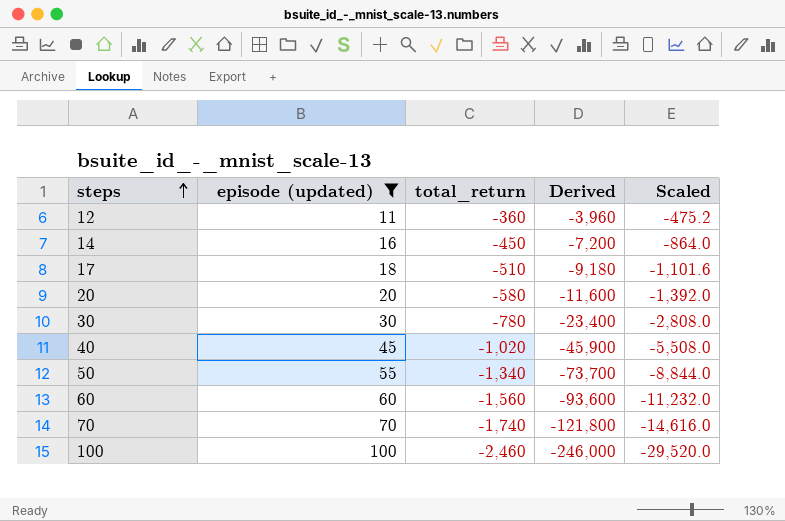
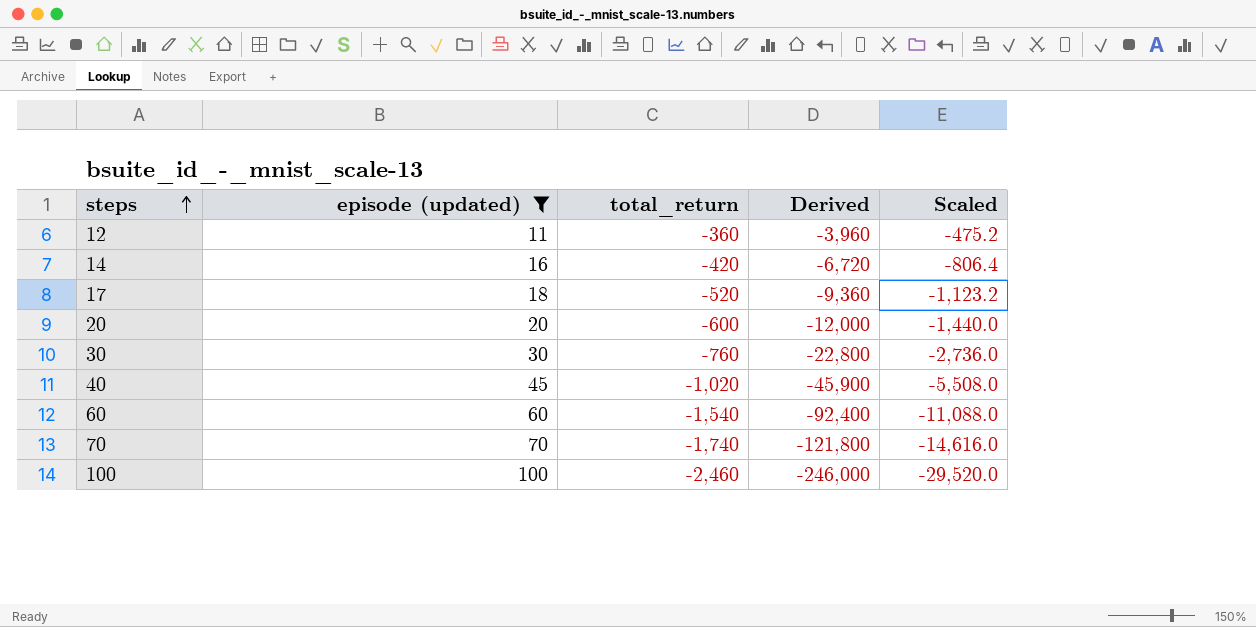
row 50: 55 | -1,340 | -73,700 | -8,844.0 -> none
14 | total_return: -450 -> -420
14 | Derived: -7,200 -> -6,720
14 | Scaled: -864.0 -> -806.4
17 | total_return: -510 -> -520
17 | Derived: -9,180 -> -9,360
17 | Scaled: -1,101.6 -> -1,123.2
20 | total_return: -580 -> -600
20 | Derived: -11,600 -> -12,000
20 | Scaled: -1,392.0 -> -1,440.0
30 | total_return: -780 -> -760
30 | Derived: -23,400 -> -22,800
30 | Scaled: -2,808.0 -> -2,736.0
60 | total_return: -1,560 -> -1,540
60 | Derived: -93,600 -> -92,400
60 | Scaled: -11,232.0 -> -11,088.0

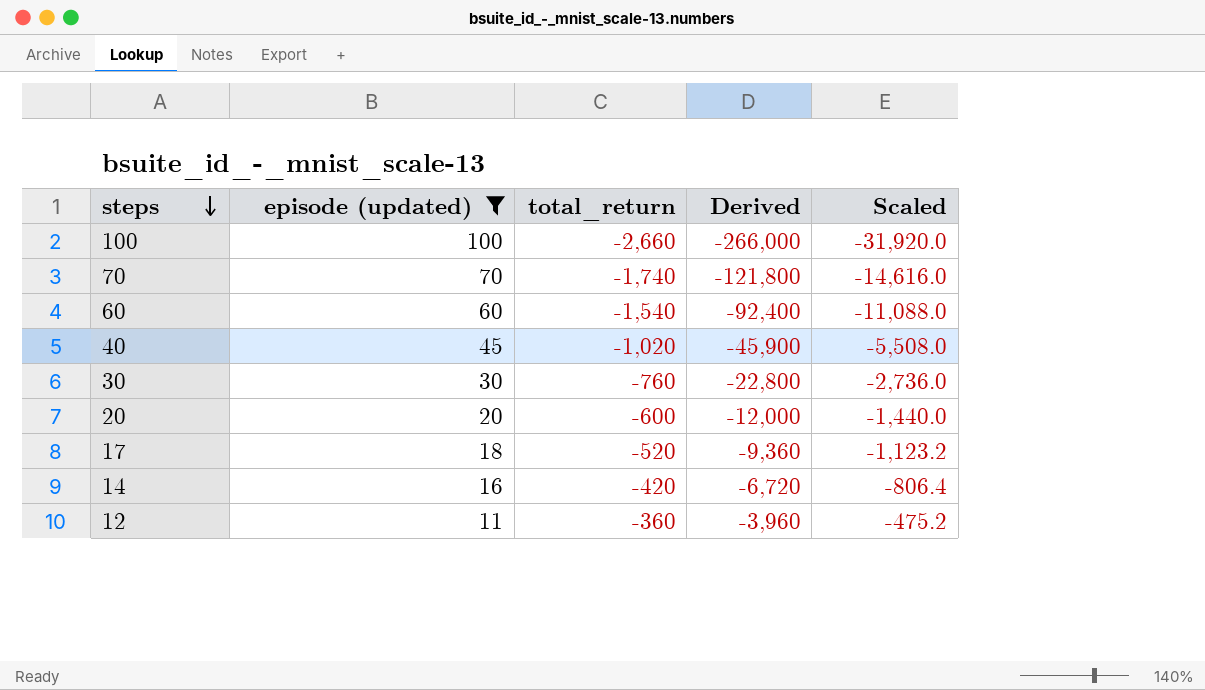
row order: steps ascending -> steps descending
100 | total_return: -2,460 -> -2,660
100 | Derived: -246,000 -> -266,000
100 | Scaled: -29,520.0 -> -31,920.0

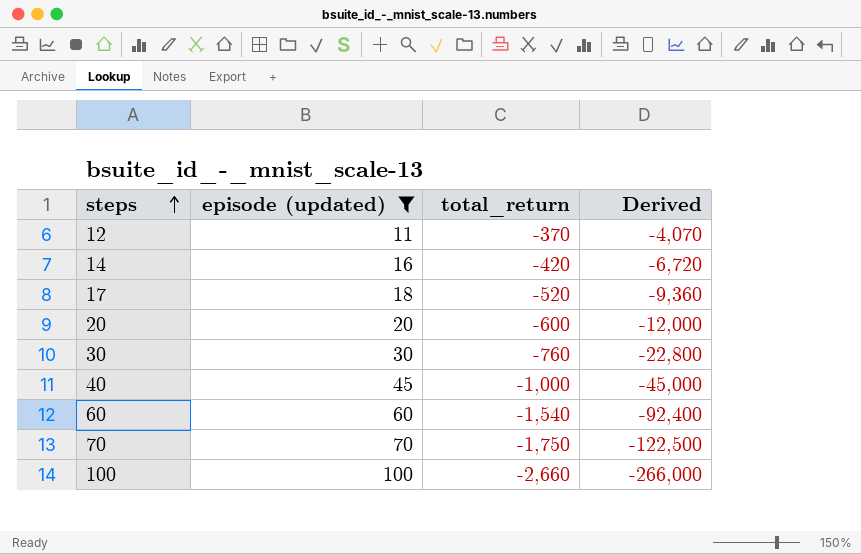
row order: steps descending -> steps ascending
column Scaled | formula: [Derived] * 0.12 -> none
12 | total_return: -360 -> -370
12 | Derived: -3,960 -> -4,070
40 | total_return: -1,020 -> -1,000
40 | Derived: -45,900 -> -45,000
70 | total_return: -1,740 -> -1,750
70 | Derived: -121,800 -> -122,500

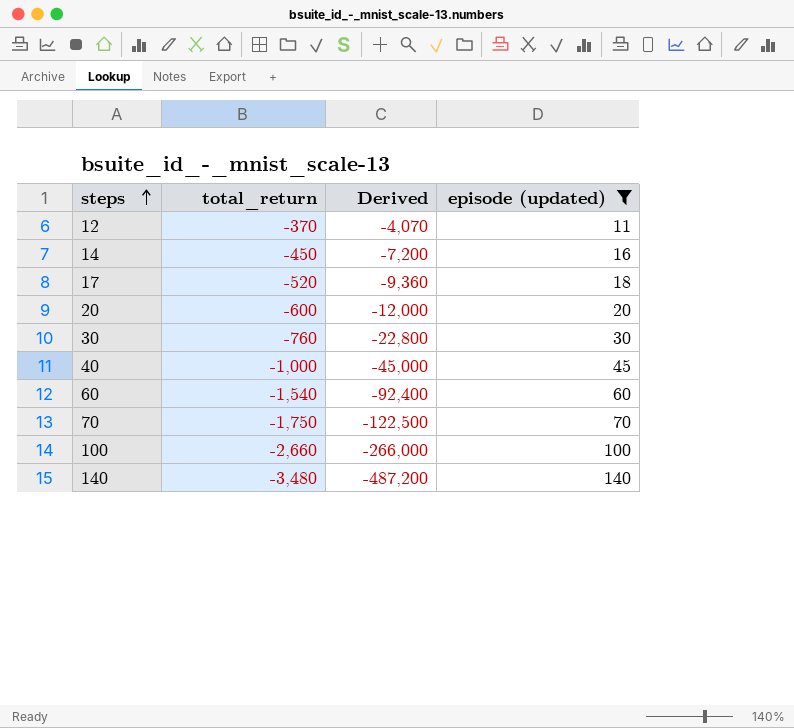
column episode (updated) | position: 2 -> 4
14 | total_return: -420 -> -450
14 | Derived: -6,720 -> -7,200
row 140: none -> -3,480 | -487,200 | 140

